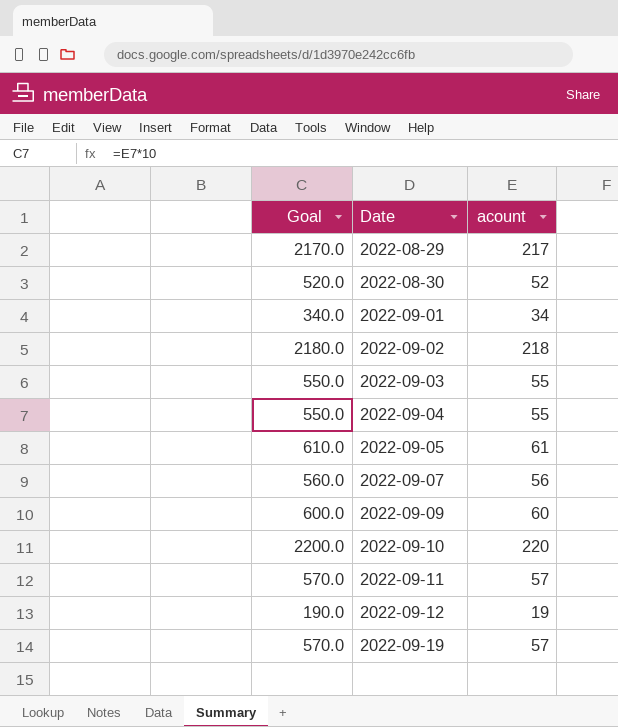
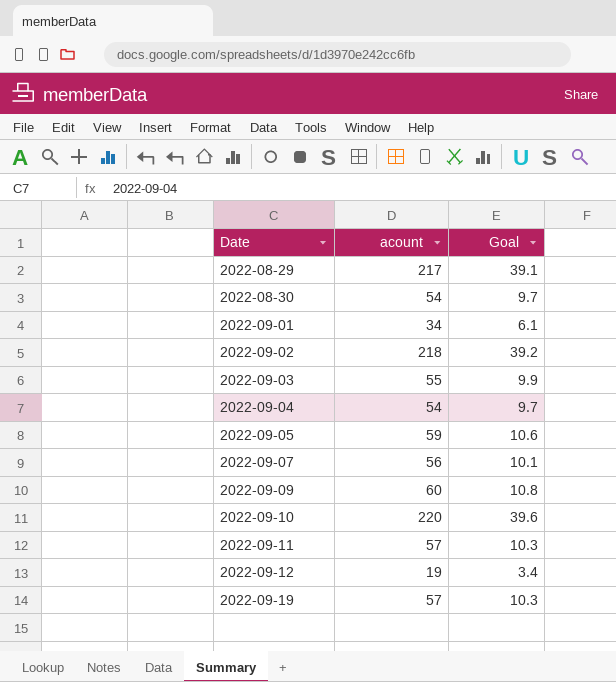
column Goal | formula: [acount] * 10 -> [acount] * 0.18
column Goal | position: 1 -> 3
2022-08-30 | acount: 52 -> 54
2022-09-04 | acount: 55 -> 54
2022-09-05 | acount: 61 -> 59

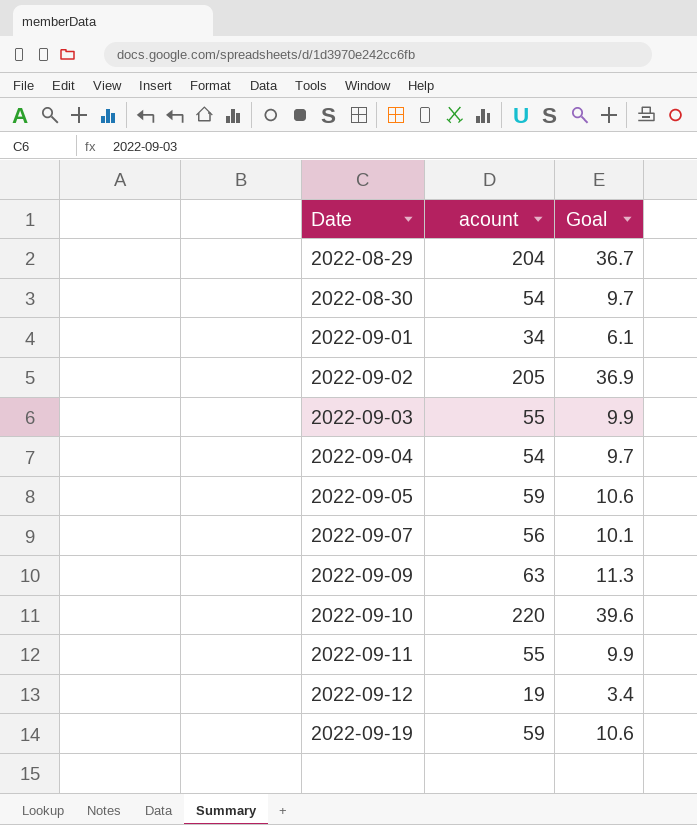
2022-08-29 | acount: 217 -> 204
2022-08-29 | Goal: 39.1 -> 36.7
2022-09-02 | acount: 218 -> 205
2022-09-02 | Goal: 39.2 -> 36.9
2022-09-09 | acount: 60 -> 63
2022-09-09 | Goal: 10.8 -> 11.3
2022-09-11 | acount: 57 -> 55
2022-09-11 | Goal: 10.3 -> 9.9
2022-09-19 | acount: 57 -> 59
2022-09-19 | Goal: 10.3 -> 10.6

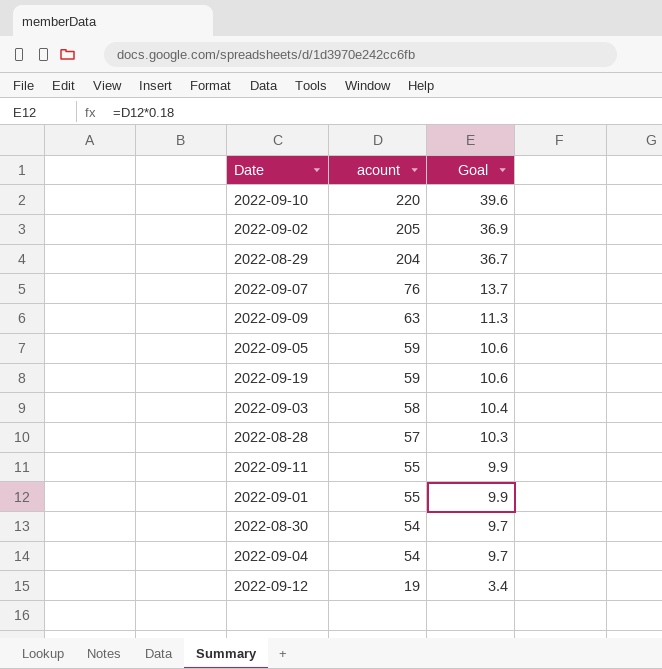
row order: Date ascending -> acount descending
2022-09-07 | acount: 56 -> 76
2022-09-07 | Goal: 10.1 -> 13.7
2022-09-03 | acount: 55 -> 58
2022-09-03 | Goal: 9.9 -> 10.4
row 2022-08-28: none -> 57 | 10.3
2022-09-01 | acount: 34 -> 55
2022-09-01 | Goal: 6.1 -> 9.9

